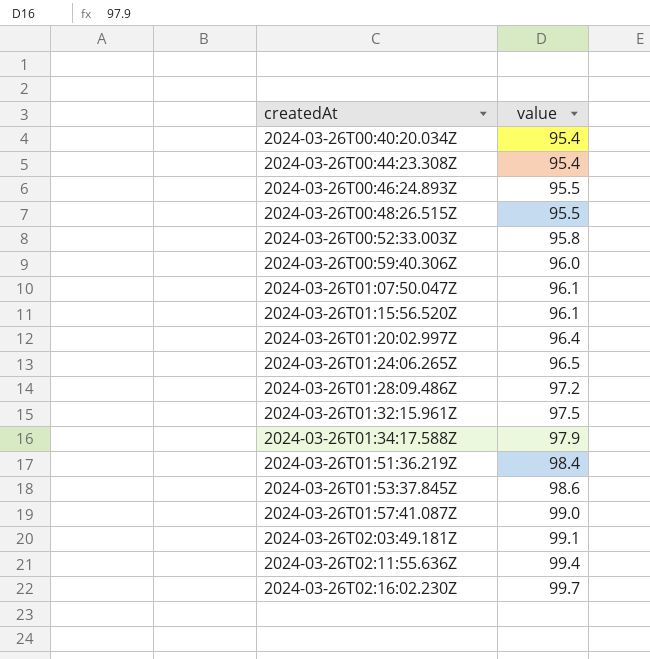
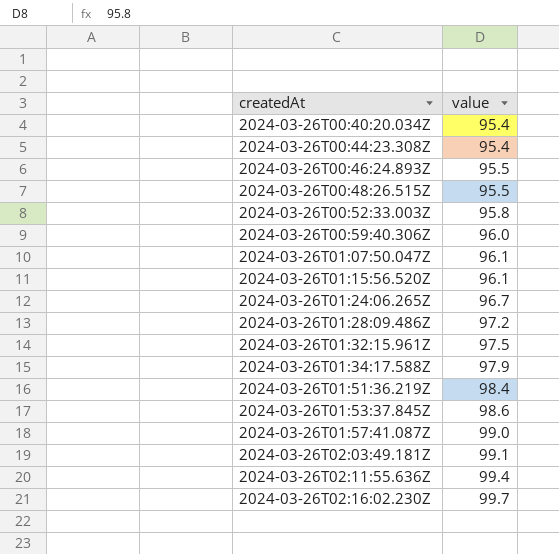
row 2024-03-26T01:20:02.997Z: 96.4 -> none
2024-03-26T01:24:06.265Z | value: 96.5 -> 96.7

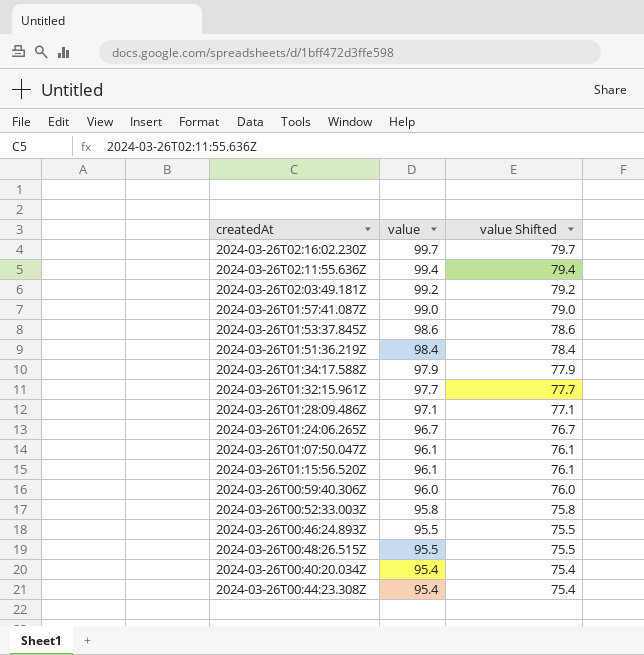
row order: createdAt ascending -> value descending
column value Shifted | formula: none -> [value] - 20
2024-03-26T02:03:49.181Z | value: 99.1 -> 99.2
2024-03-26T01:32:15.961Z | value: 97.5 -> 97.7
2024-03-26T01:28:09.486Z | value: 97.2 -> 97.1

